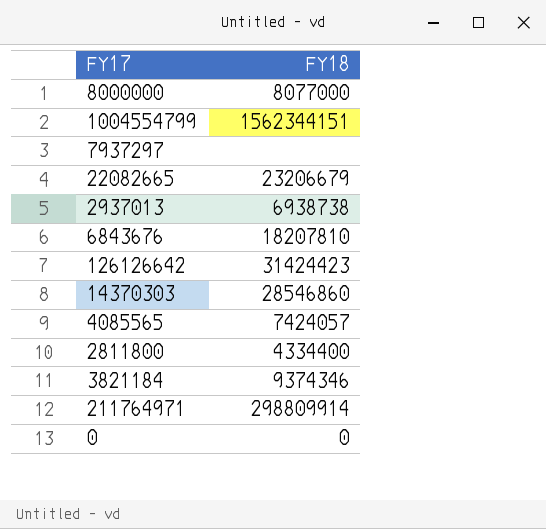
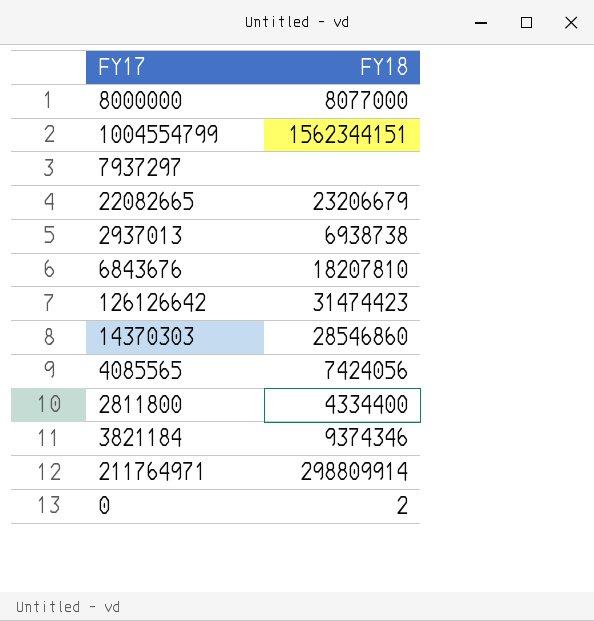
126126642 | FY18: 31424423 -> 31474423
4085565 | FY18: 7424057 -> 7424056
0 | FY18: 0 -> 2

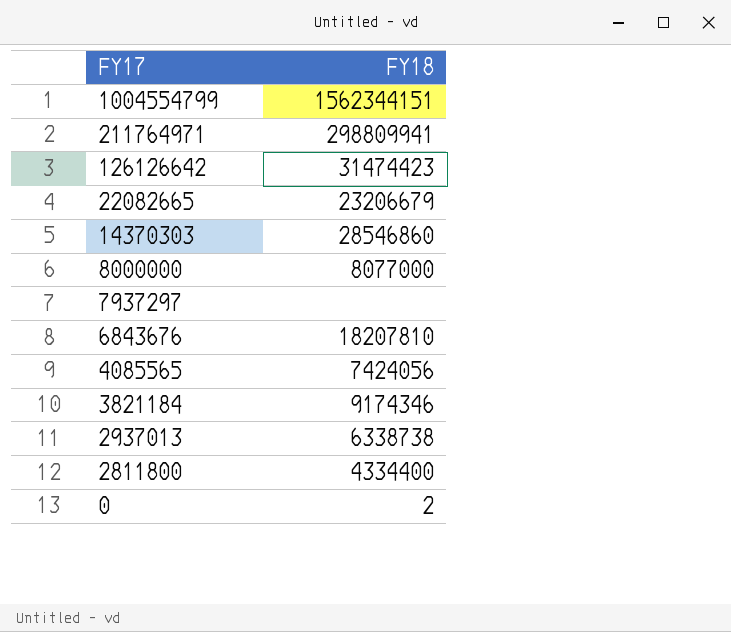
row order: none -> FY17 descending
211764971 | FY18: 298809914 -> 298809941
3821184 | FY18: 9374346 -> 9174346
2937013 | FY18: 6938738 -> 6338738

